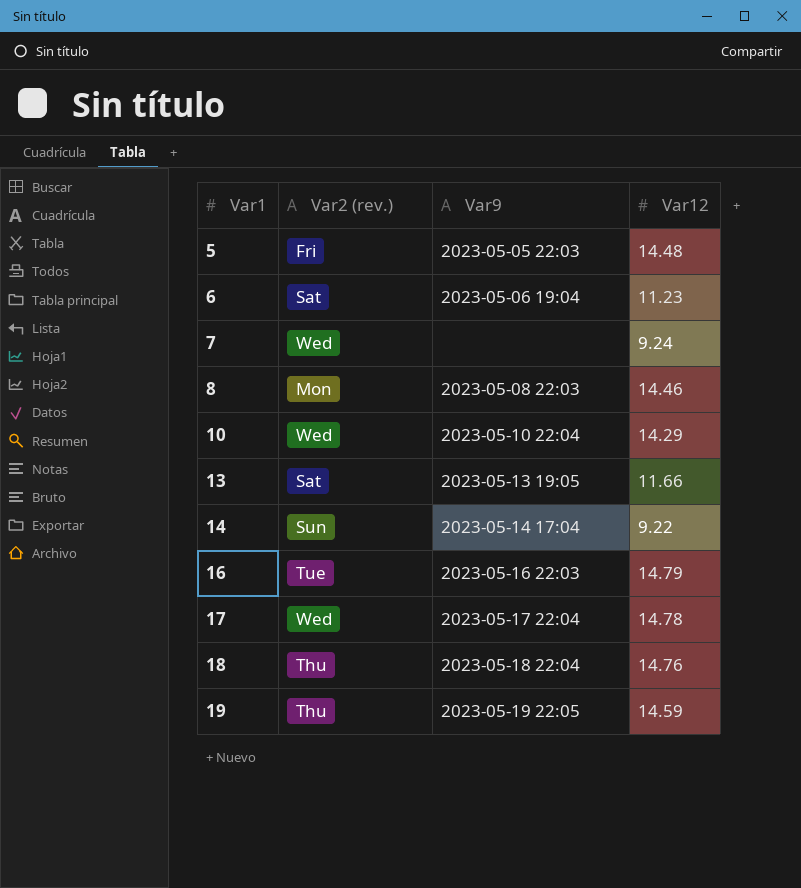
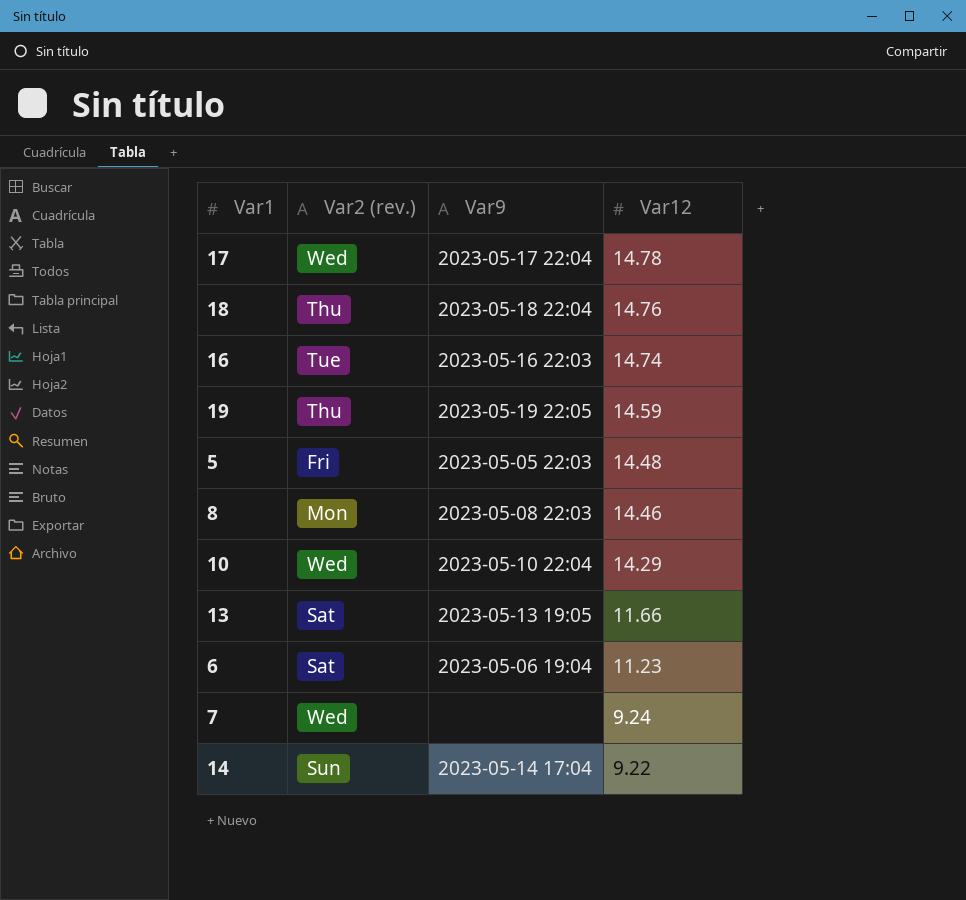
row order: Var1 ascending -> Var12 descending
16 | Var12: 14.79 -> 14.74

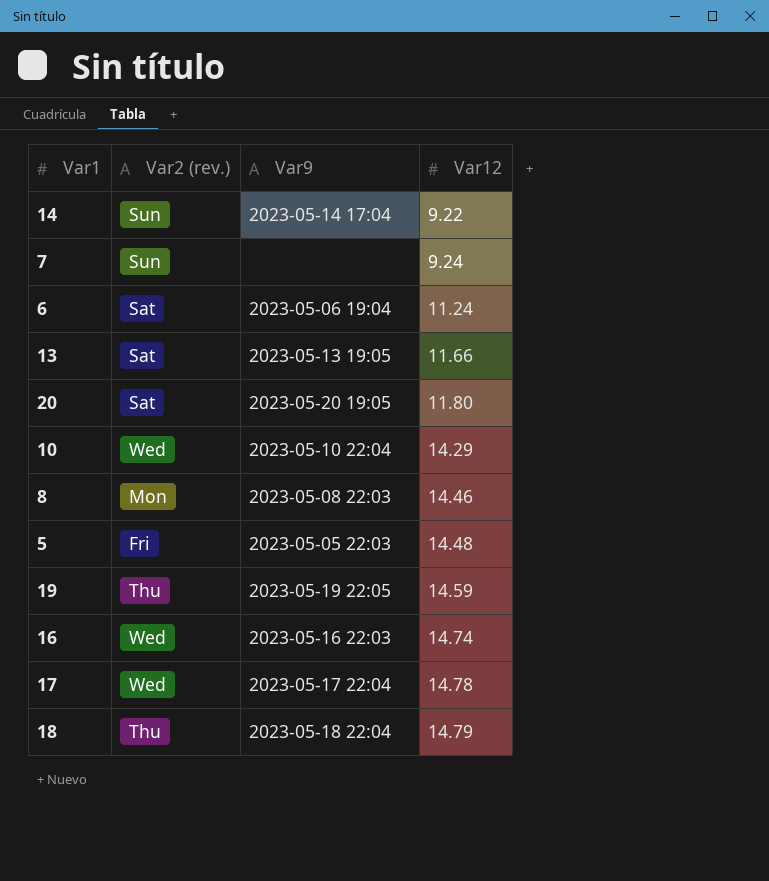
row order: Var12 descending -> Var12 ascending
7 | Var2 (rev.): Wed -> Sun
6 | Var12: 11.23 -> 11.24
row 20: none -> Sat | 2023-05-20 19:05 | 11.80
16 | Var2 (rev.): Tue -> Wed
18 | Var12: 14.76 -> 14.79

